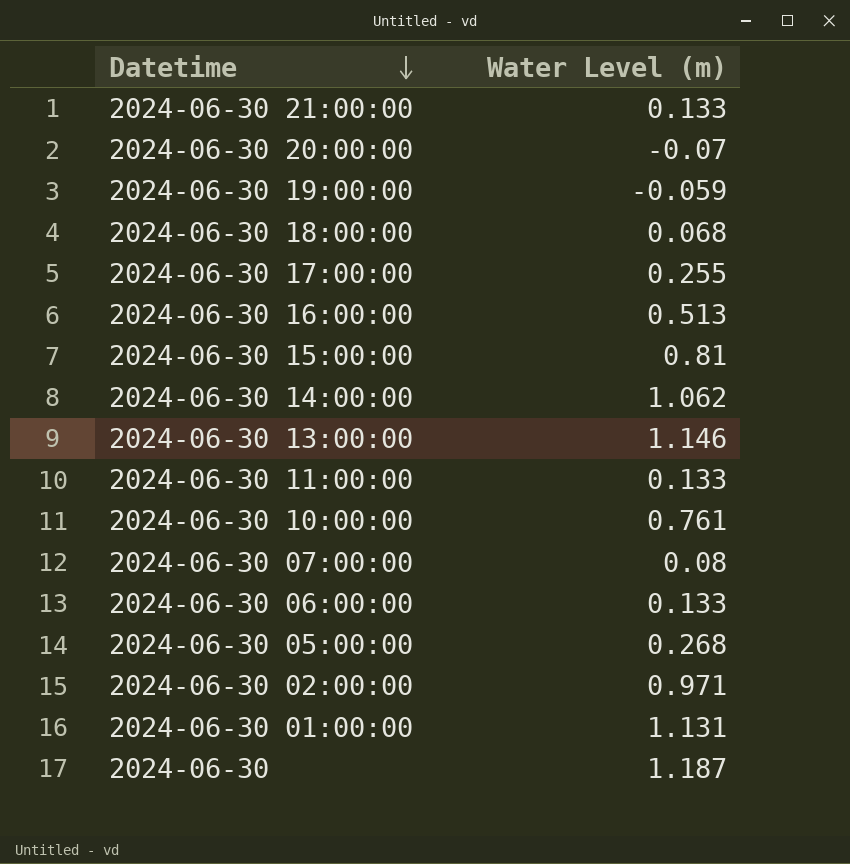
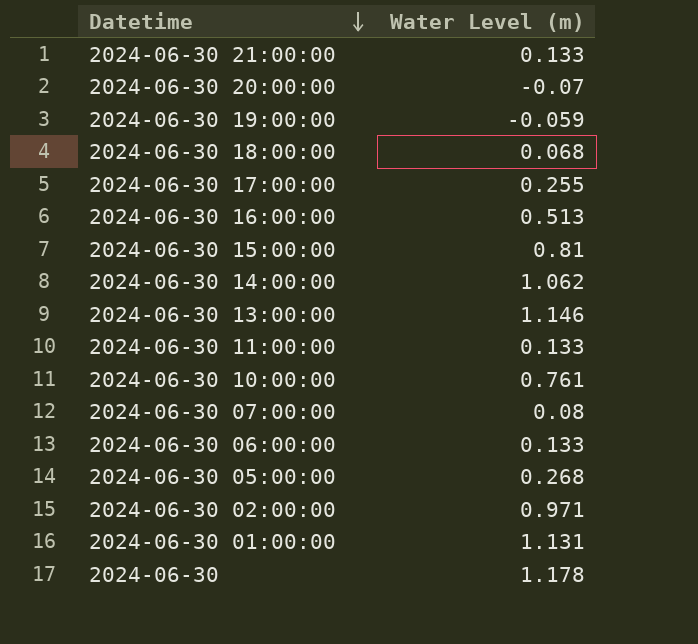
2024-06-30 | Water Level (m): 1.187 -> 1.178

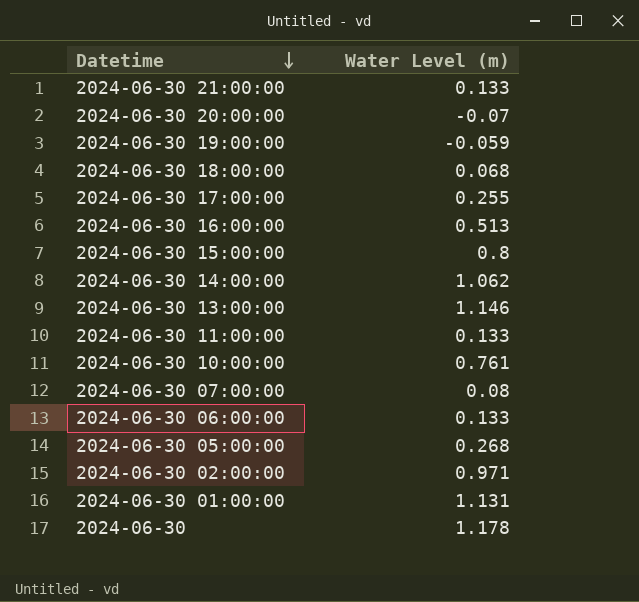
2024-06-30 15:00:00 | Water Level (m): 0.81 -> 0.8

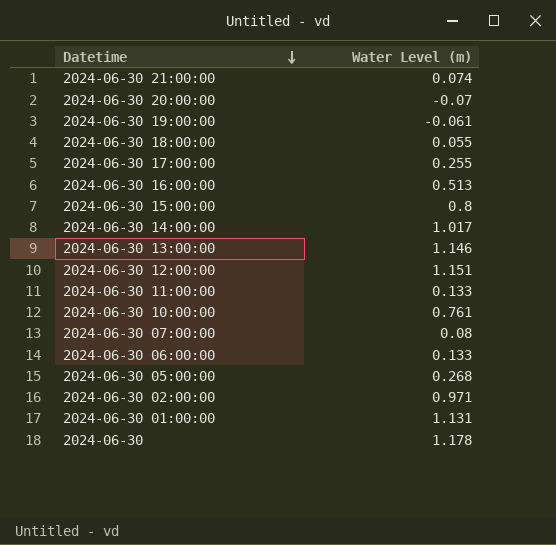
2024-06-30 21:00:00 | Water Level (m): 0.133 -> 0.074
2024-06-30 19:00:00 | Water Level (m): -0.059 -> -0.061
2024-06-30 18:00:00 | Water Level (m): 0.068 -> 0.055
2024-06-30 14:00:00 | Water Level (m): 1.062 -> 1.017
row 2024-06-30 12:00:00: none -> 1.151

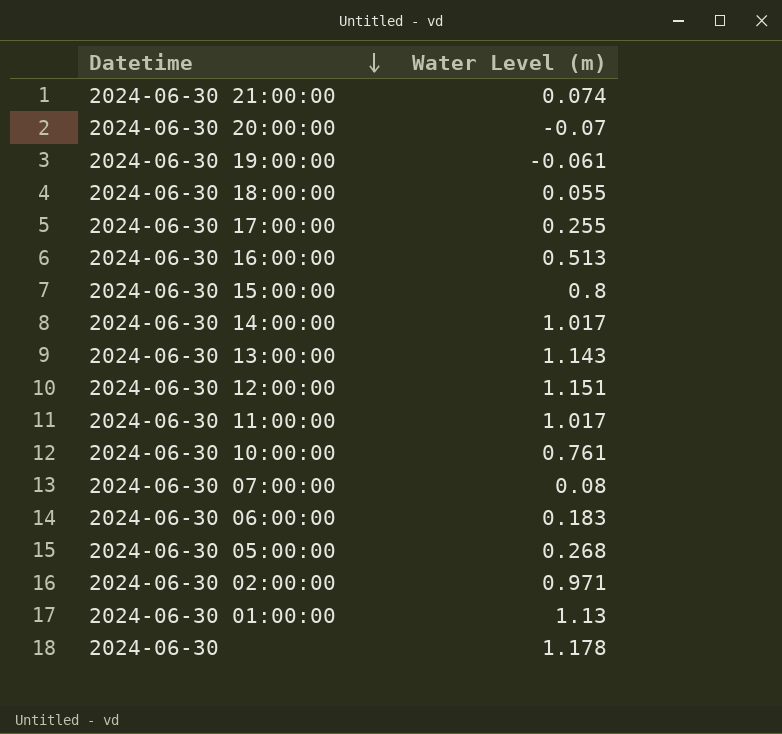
2024-06-30 13:00:00 | Water Level (m): 1.146 -> 1.143
2024-06-30 11:00:00 | Water Level (m): 0.133 -> 1.017
2024-06-30 06:00:00 | Water Level (m): 0.133 -> 0.183
2024-06-30 01:00:00 | Water Level (m): 1.131 -> 1.13

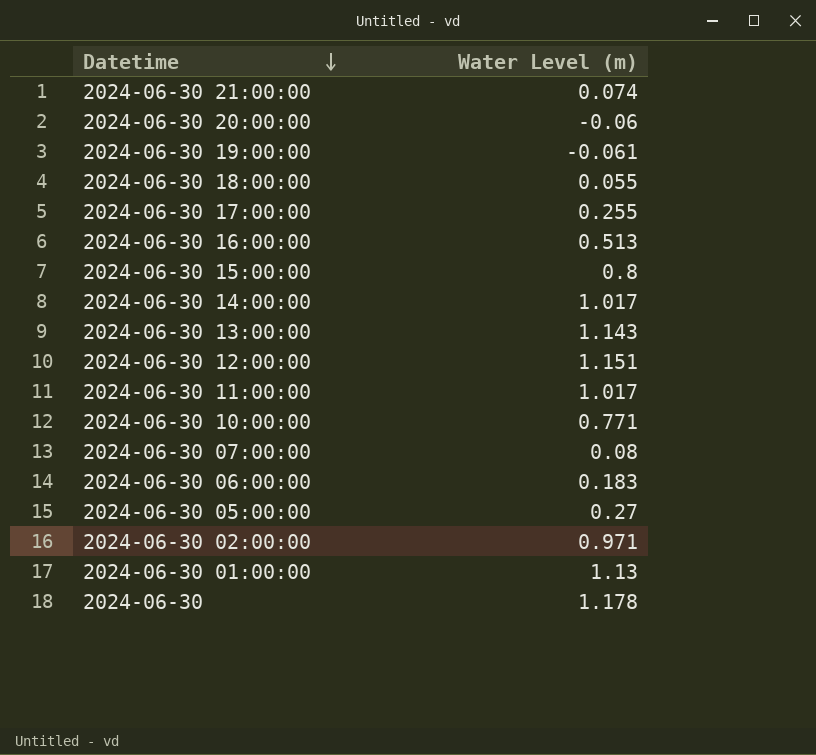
2024-06-30 20:00:00 | Water Level (m): -0.07 -> -0.06
2024-06-30 10:00:00 | Water Level (m): 0.761 -> 0.771
2024-06-30 05:00:00 | Water Level (m): 0.268 -> 0.27

